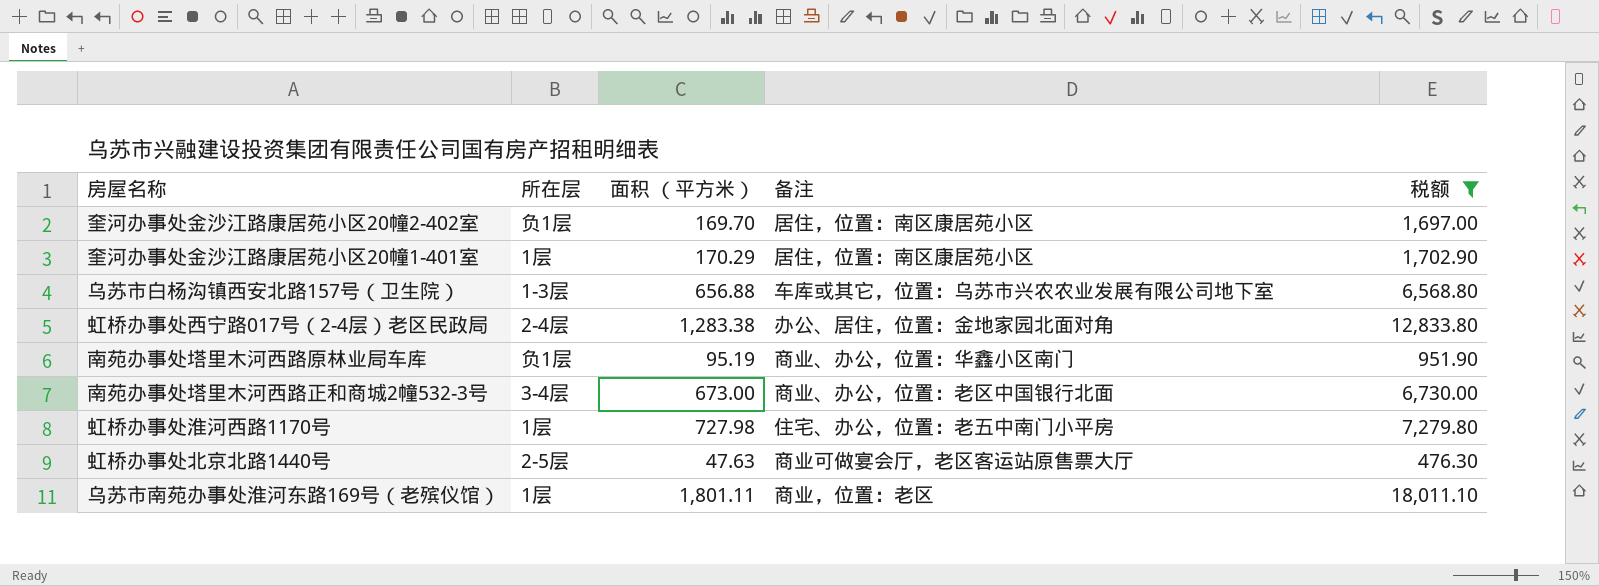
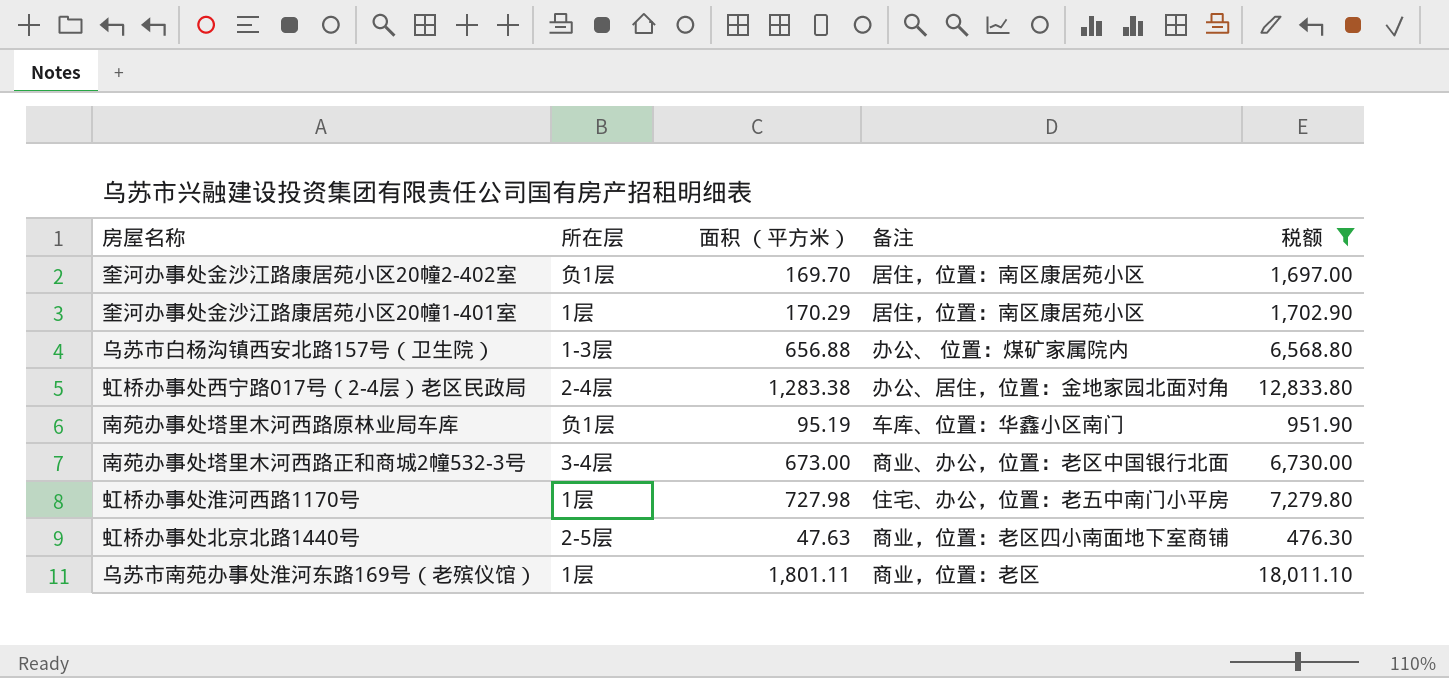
乌苏市白杨沟镇西安北路157号（卫生院） | 备注: 车库或其它，位置：乌苏市兴农农业发展有限公司地下室 -> 办公、 位置：煤矿家属院内
南苑办事处塔里木河西路原林业局车库 | 备注: 商业、办公，位置：华鑫小区南门 -> 车库、位置：华鑫小区南门
虹桥办事处北京北路1440号 | 备注: 商业可做宴会厅，老区客运站原售票大厅 -> 商业，位置：老区四小南面地下室商铺

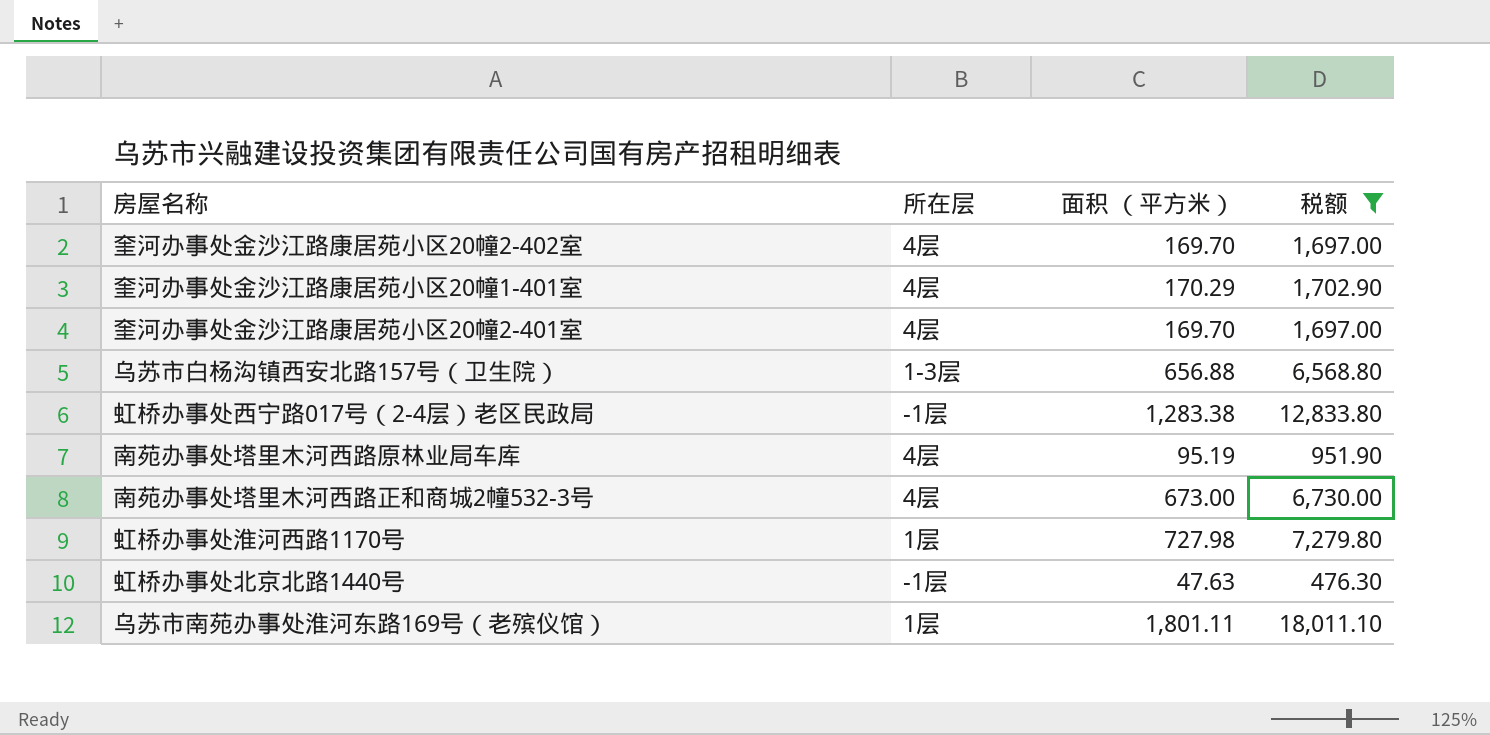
column 备注 | position: 4 -> none
奎河办事处金沙江路康居苑小区20幢2-402室 | 所在层: 负1层 -> 4层
奎河办事处金沙江路康居苑小区20幢1-401室 | 所在层: 1层 -> 4层
row 奎河办事处金沙江路康居苑小区20幢2-401室: none -> 4层 | 169.70 | 1,697.00
虹桥办事处西宁路017号（2-4层）老区民政局 | 所在层: 2-4层 -> -1层
南苑办事处塔里木河西路原林业局车库 | 所在层: 负1层 -> 4层
南苑办事处塔里木河西路正和商城2幢532-3号 | 所在层: 3-4层 -> 4层
虹桥办事处北京北路1440号 | 所在层: 2-5层 -> -1层

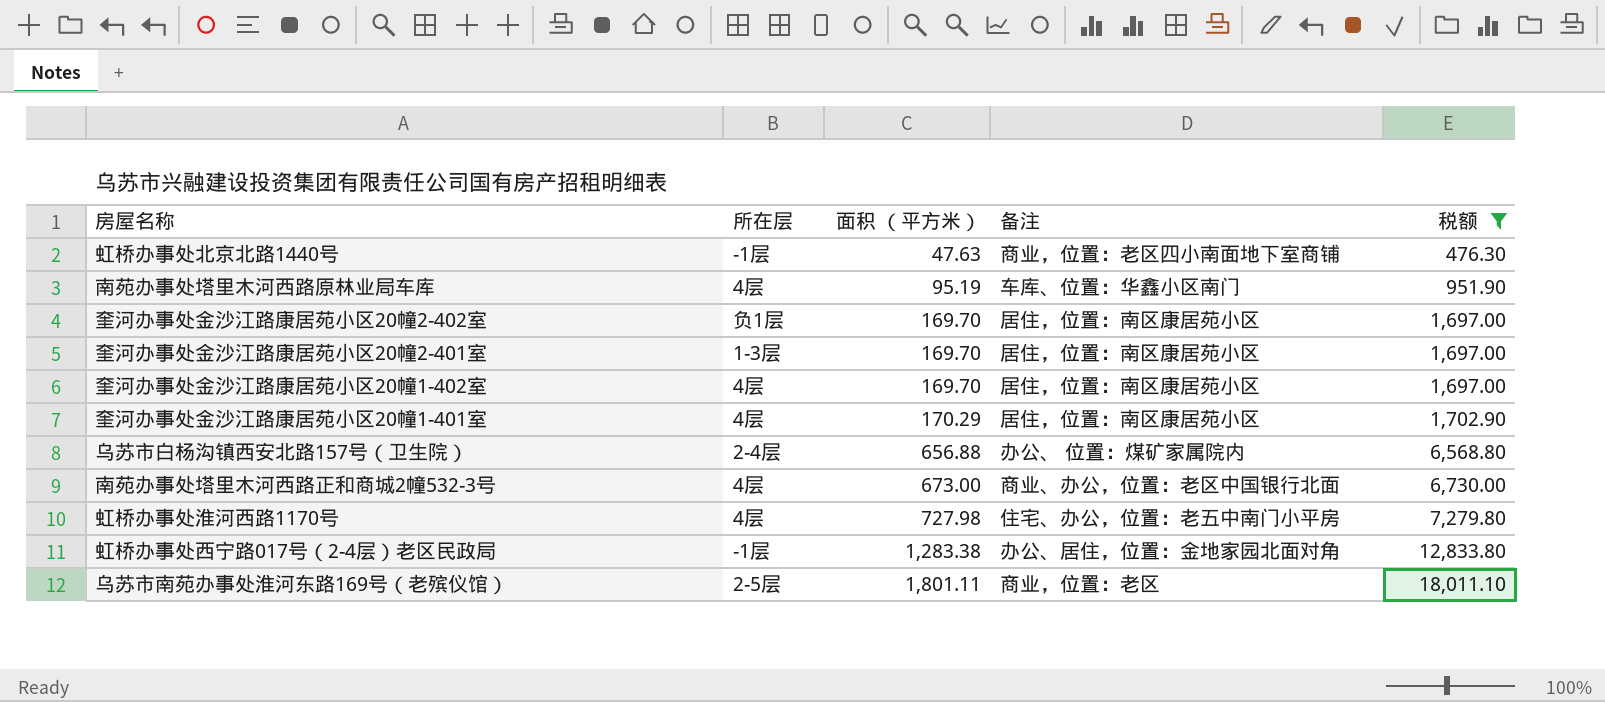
row order: none -> 面积 （平方米） ascending
column 备注 | position: none -> 4
奎河办事处金沙江路康居苑小区20幢2-402室 | 所在层: 4层 -> 负1层
奎河办事处金沙江路康居苑小区20幢2-401室 | 所在层: 4层 -> 1-3层
row 奎河办事处金沙江路康居苑小区20幢1-402室: none -> 4层 | 169.70 | 居住，位置：南区康居苑小区 | 1,697.00
乌苏市白杨沟镇西安北路157号（卫生院） | 所在层: 1-3层 -> 2-4层
虹桥办事处淮河西路1170号 | 所在层: 1层 -> 4层
乌苏市南苑办事处淮河东路169号（老殡仪馆） | 所在层: 1层 -> 2-5层

